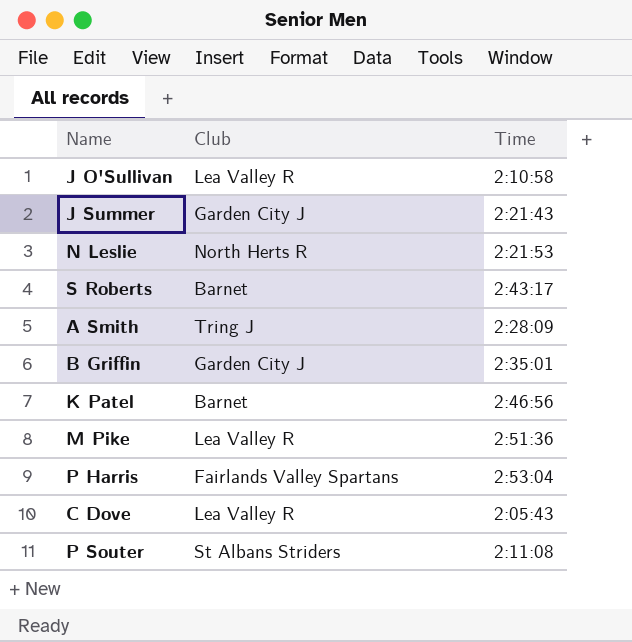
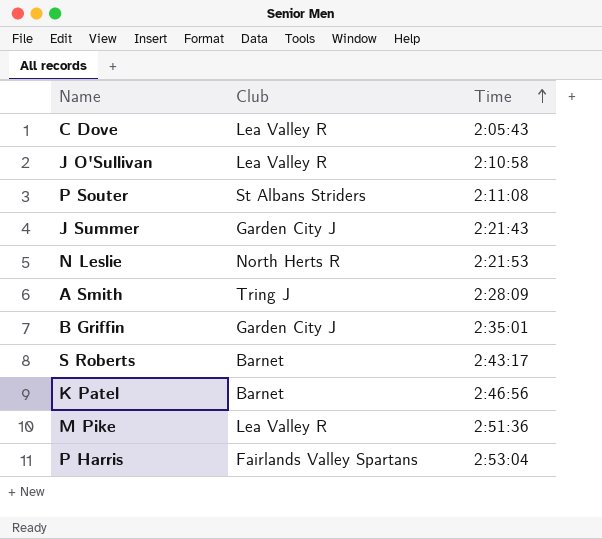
row order: none -> Time ascending

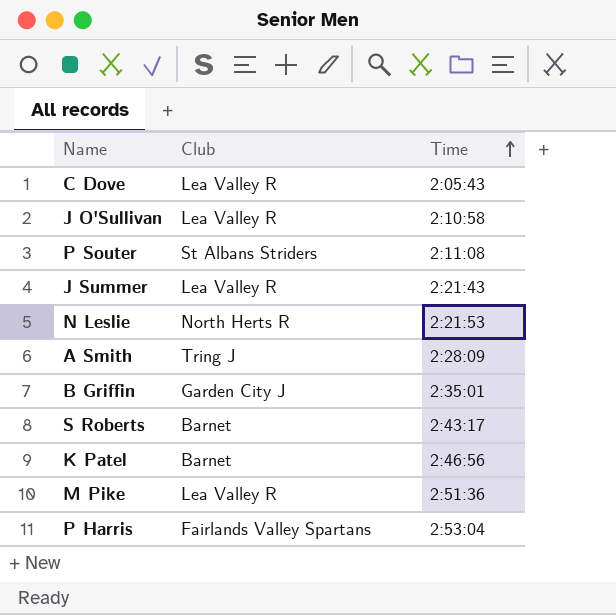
J Summer | Club: Garden City J -> Lea Valley R

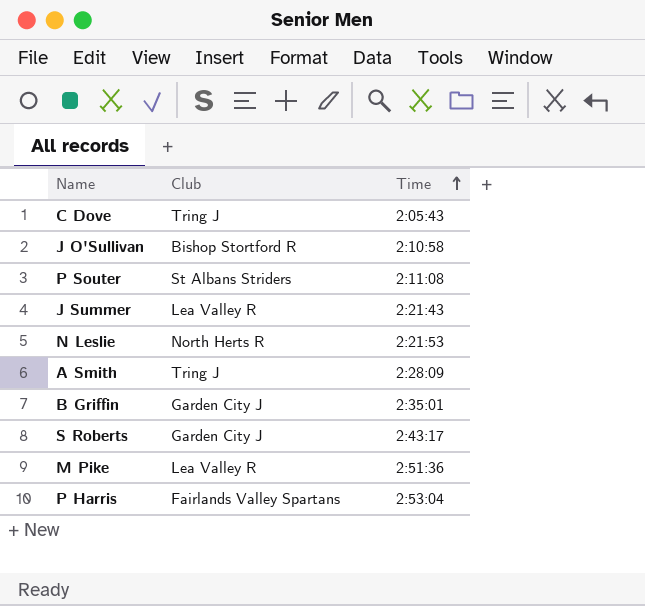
row K Patel: Barnet | 2:46:56 -> none
C Dove | Club: Lea Valley R -> Tring J
J O'Sullivan | Club: Lea Valley R -> Bishop Stortford R
S Roberts | Club: Barnet -> Garden City J

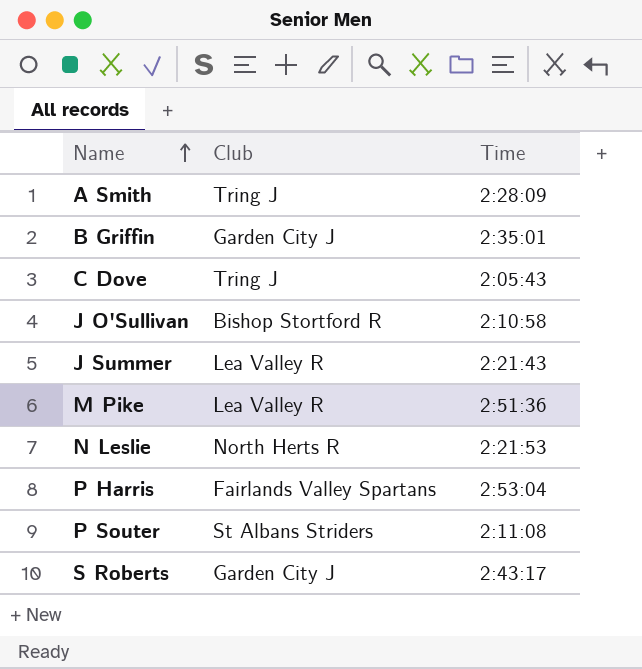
row order: Time ascending -> Name ascending

